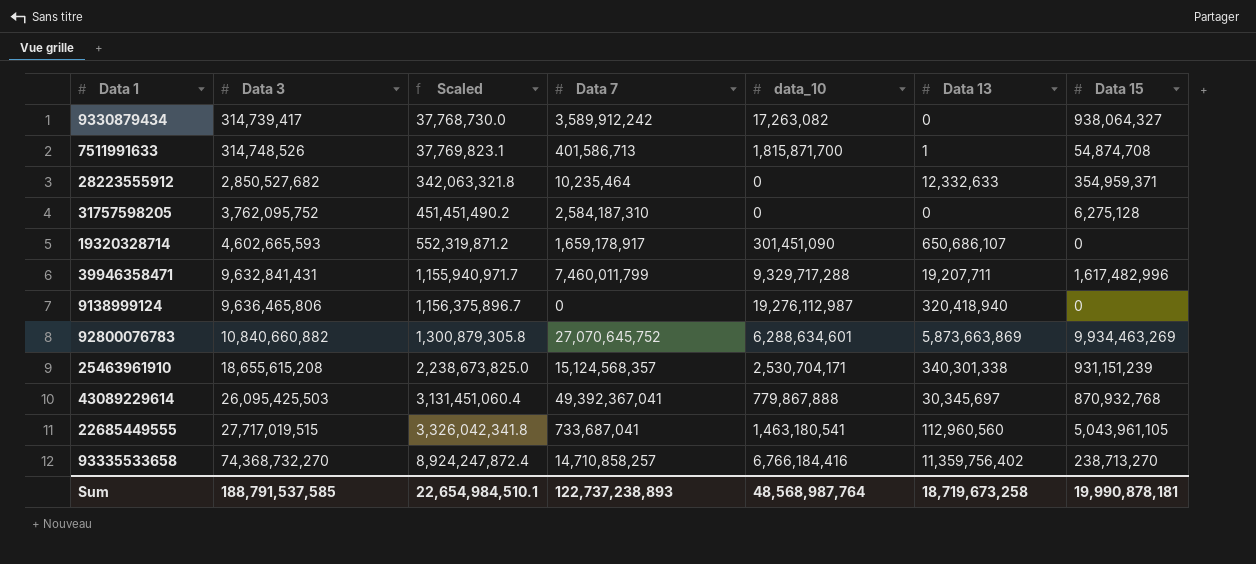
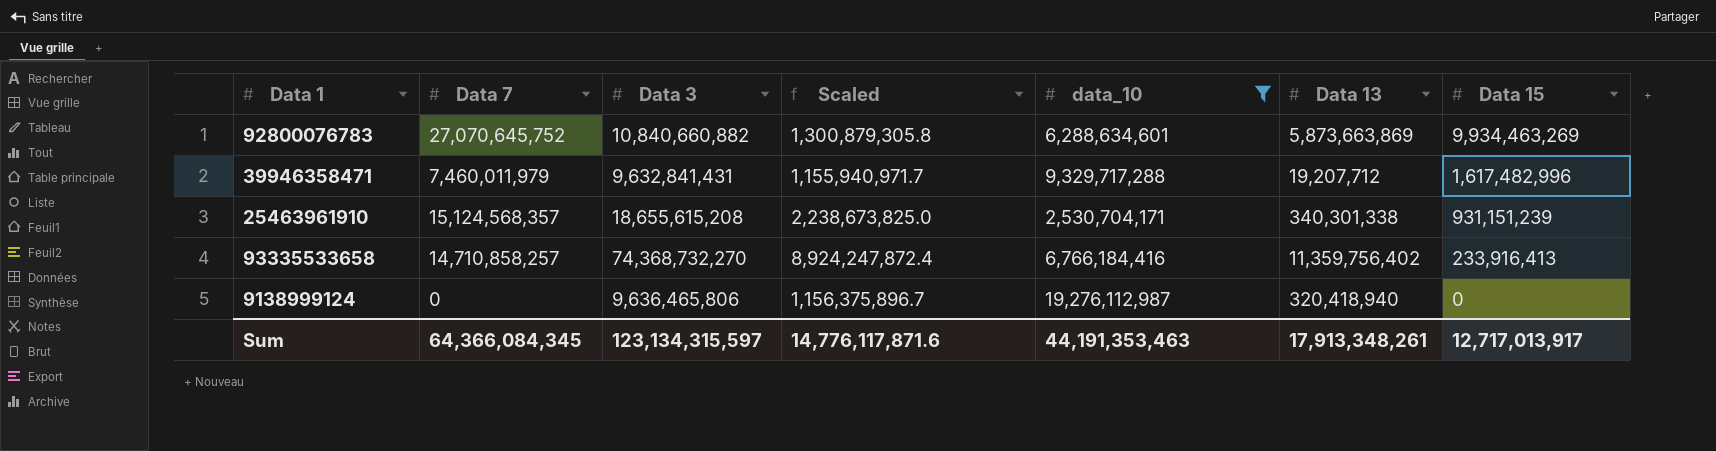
filter: none -> data_10 >= 2,530,704,171
row order: Data 3 ascending -> Data 15 descending
column Data 7 | position: 4 -> 2
39946358471 | Data 7: 7,460,011,799 -> 7,460,011,979
39946358471 | Data 13: 19,207,711 -> 19,207,712
93335533658 | Data 15: 238,713,270 -> 233,916,413
Sum | Data 7: 122,737,238,893 -> 64,366,084,345
Sum | Data 3: 188,791,537,585 -> 123,134,315,597
Sum | Scaled: 22,654,984,510.1 -> 14,776,117,871.6
Sum | data_10: 48,568,987,764 -> 44,191,353,463
Sum | Data 13: 18,719,673,258 -> 17,913,348,261
Sum | Data 15: 19,990,878,181 -> 12,717,013,917

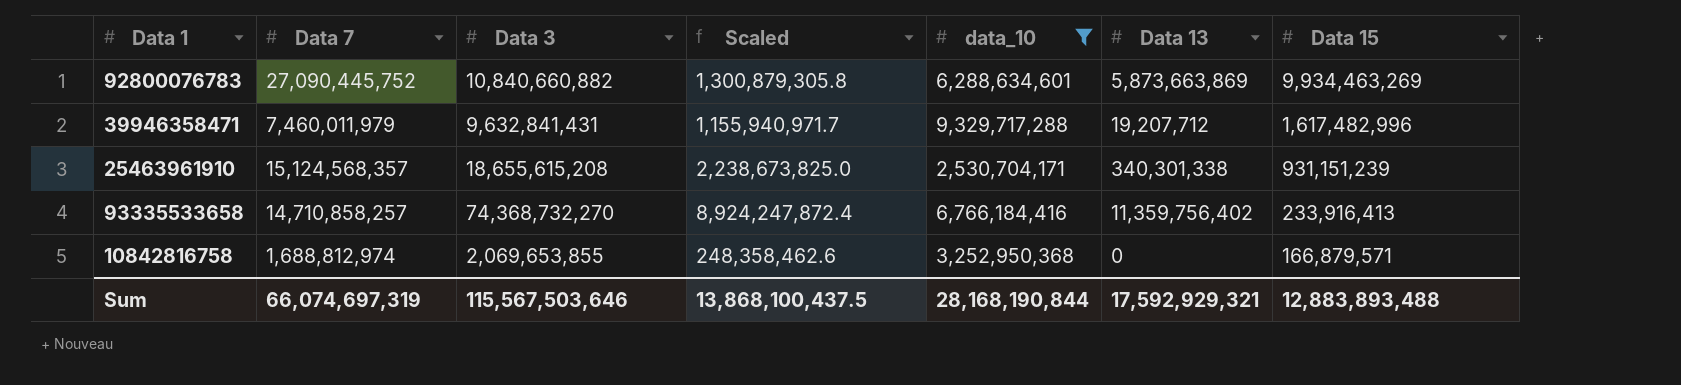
row 9138999124: 0 | 9,636,465,806 | 1,156,375,896.7 | 19,276,112,987 | 320,418,940 | 0 -> none
92800076783 | Data 7: 27,070,645,752 -> 27,090,445,752
row 10842816758: none -> 1,688,812,974 | 2,069,653,855 | 248,358,462.6 | 3,252,950,368 | 0 | 166,879,571
Sum | Data 7: 64,366,084,345 -> 66,074,697,319
Sum | Data 3: 123,134,315,597 -> 115,567,503,646
Sum | Scaled: 14,776,117,871.6 -> 13,868,100,437.5
Sum | data_10: 44,191,353,463 -> 28,168,190,844
Sum | Data 13: 17,913,348,261 -> 17,592,929,321
Sum | Data 15: 12,717,013,917 -> 12,883,893,488

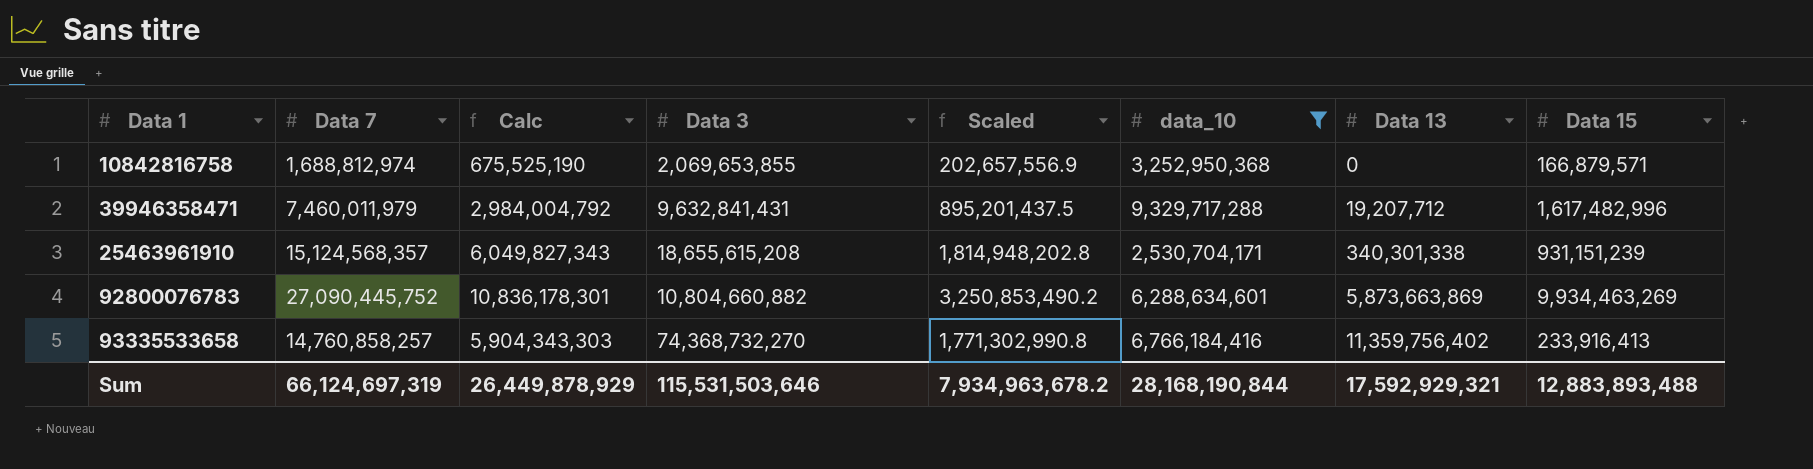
row order: Data 15 descending -> Data 13 ascending
column Calc | formula: none -> [Data 7] * 0.4
column Scaled | formula: [Data 3] * 0.12 -> [Data 7] * 0.12
92800076783 | Data 3: 10,840,660,882 -> 10,804,660,882
93335533658 | Data 7: 14,710,858,257 -> 14,760,858,257
Sum | Data 7: 66,074,697,319 -> 66,124,697,319
Sum | Data 3: 115,567,503,646 -> 115,531,503,646
Sum | Scaled: 13,868,100,437.5 -> 7,934,963,678.2

